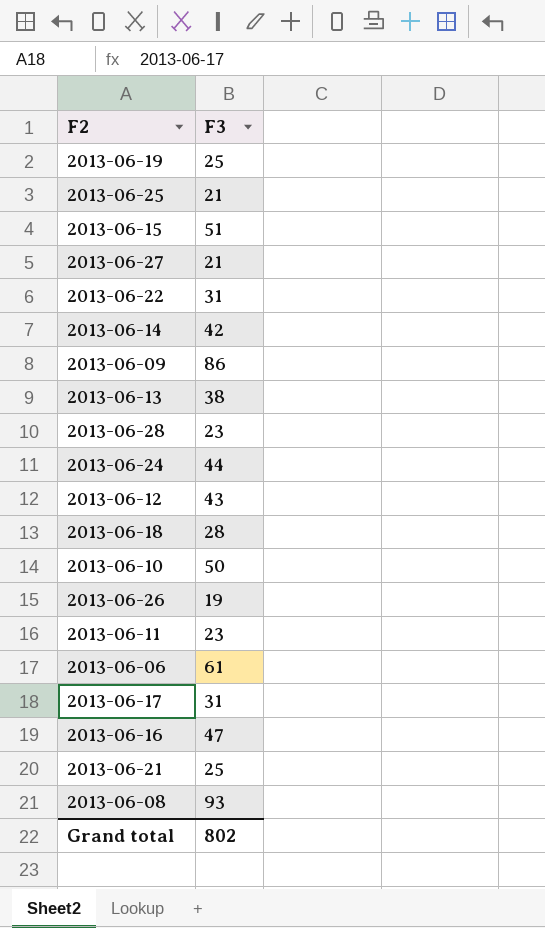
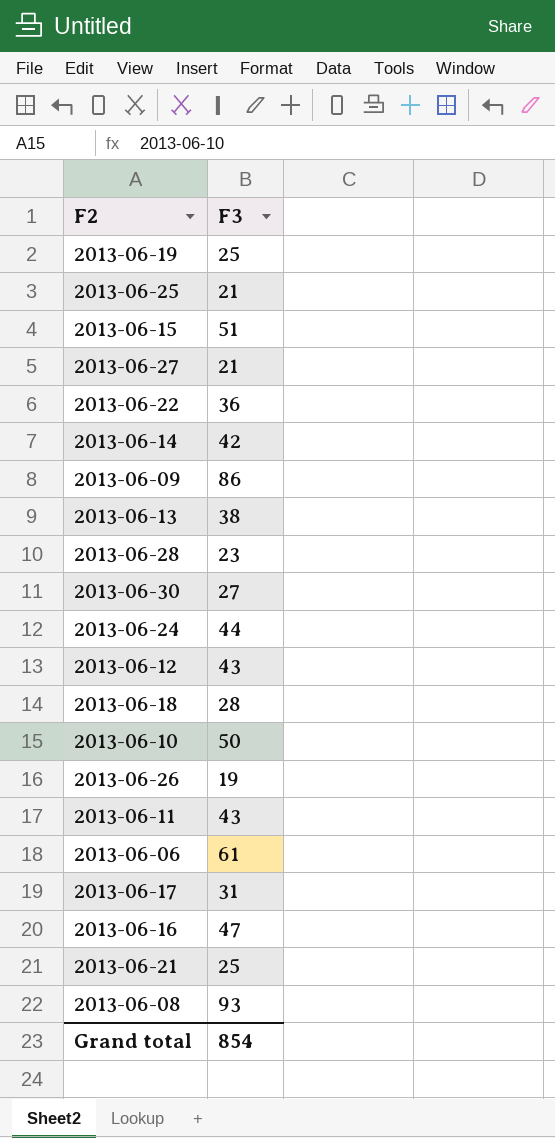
2013-06-22 | F3: 31 -> 36
row 2013-06-30: none -> 27
2013-06-11 | F3: 23 -> 43
Grand total | F3: 802 -> 854

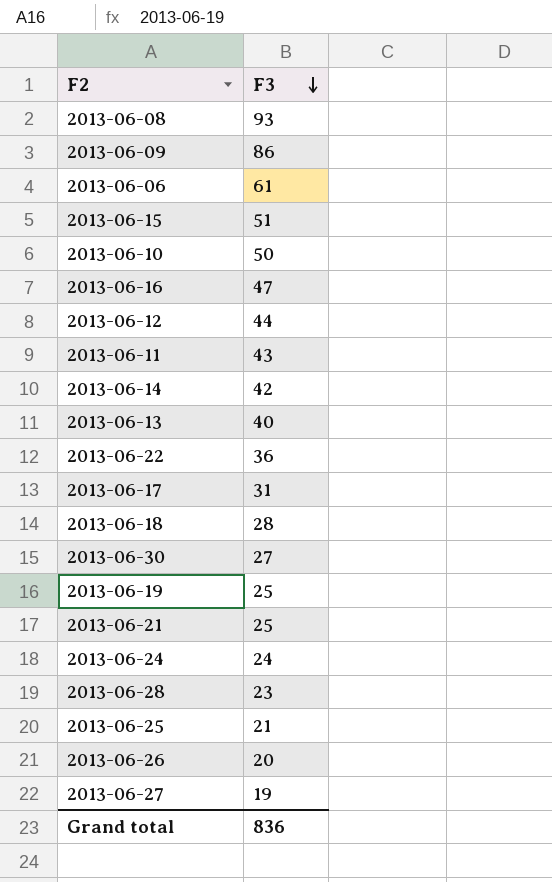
row order: none -> F3 descending
2013-06-12 | F3: 43 -> 44
2013-06-13 | F3: 38 -> 40
2013-06-24 | F3: 44 -> 24
2013-06-26 | F3: 19 -> 20
2013-06-27 | F3: 21 -> 19
Grand total | F3: 854 -> 836

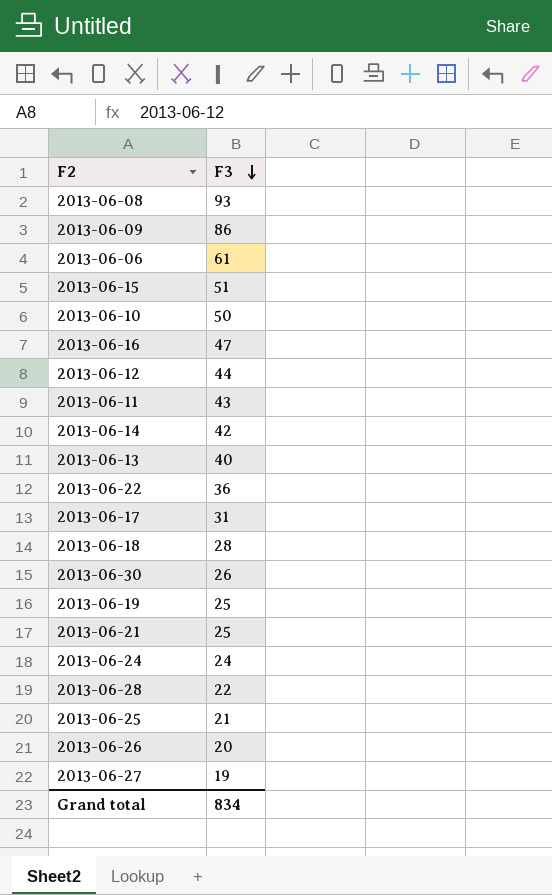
2013-06-30 | F3: 27 -> 26
2013-06-28 | F3: 23 -> 22
Grand total | F3: 836 -> 834

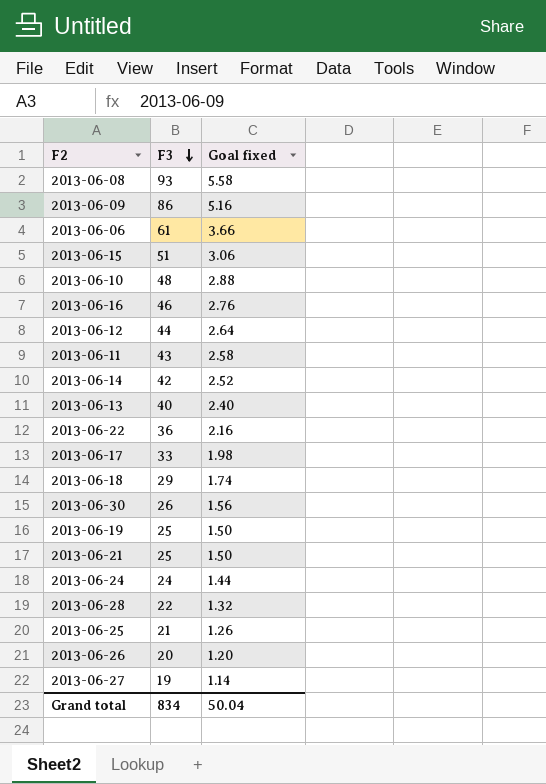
column Goal fixed | formula: none -> [F3] * 0.06
2013-06-10 | F3: 50 -> 48
2013-06-16 | F3: 47 -> 46
2013-06-17 | F3: 31 -> 33
2013-06-18 | F3: 28 -> 29

